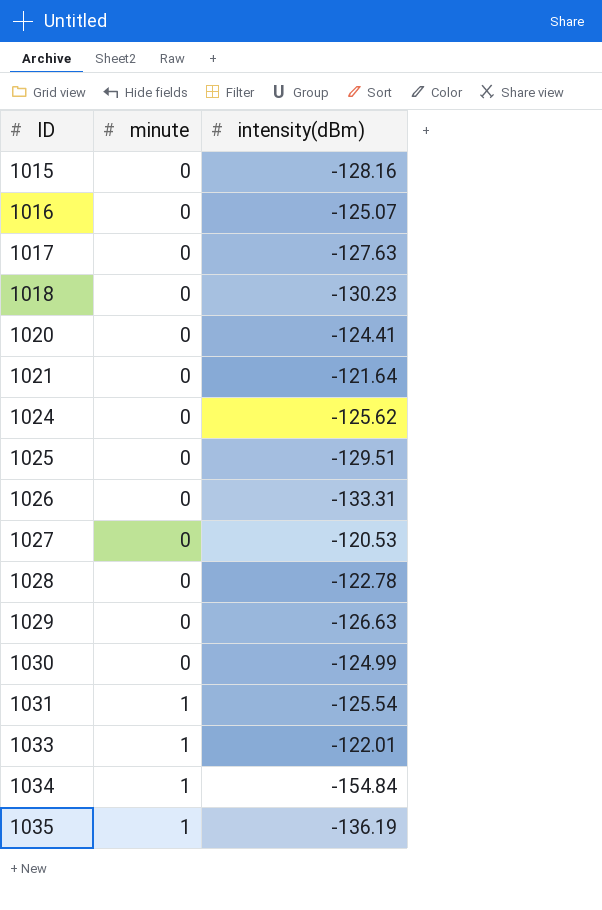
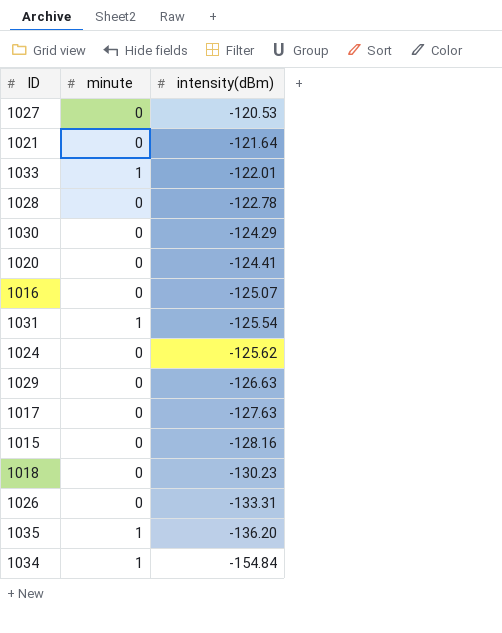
row order: ID ascending -> intensity(dBm) descending
row 1025: 0 | -129.51 -> none
1030 | intensity(dBm): -124.99 -> -124.29
1035 | intensity(dBm): -136.19 -> -136.20

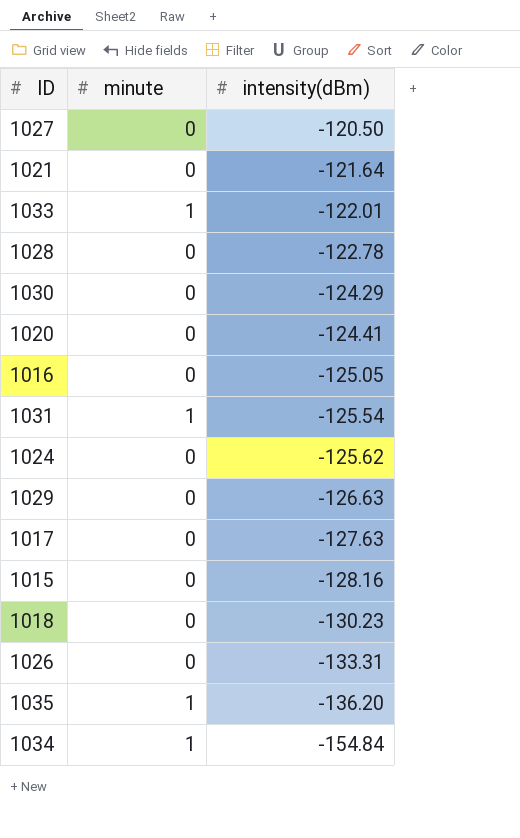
1027 | intensity(dBm): -120.53 -> -120.50
1016 | intensity(dBm): -125.07 -> -125.05

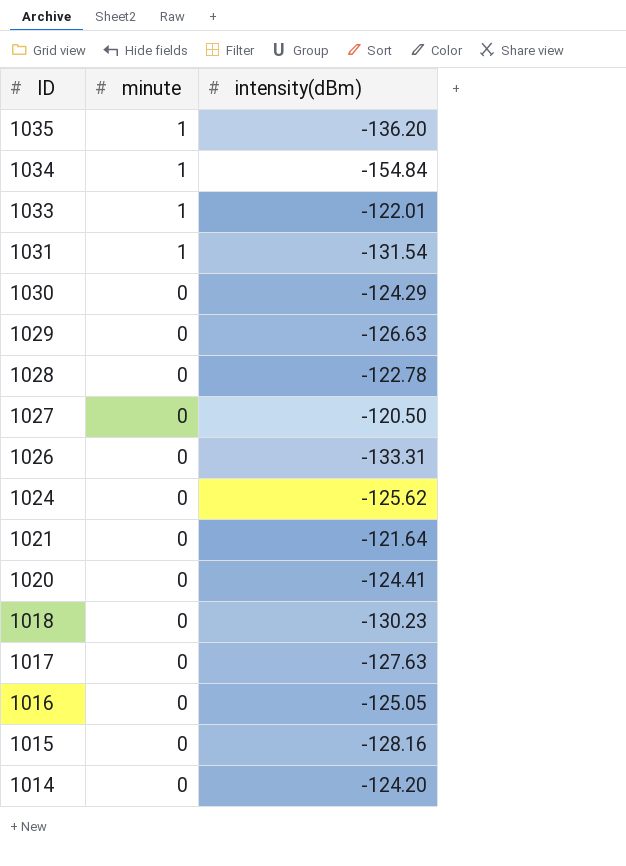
row order: intensity(dBm) descending -> ID descending
1031 | intensity(dBm): -125.54 -> -131.54
row 1014: none -> 0 | -124.20

